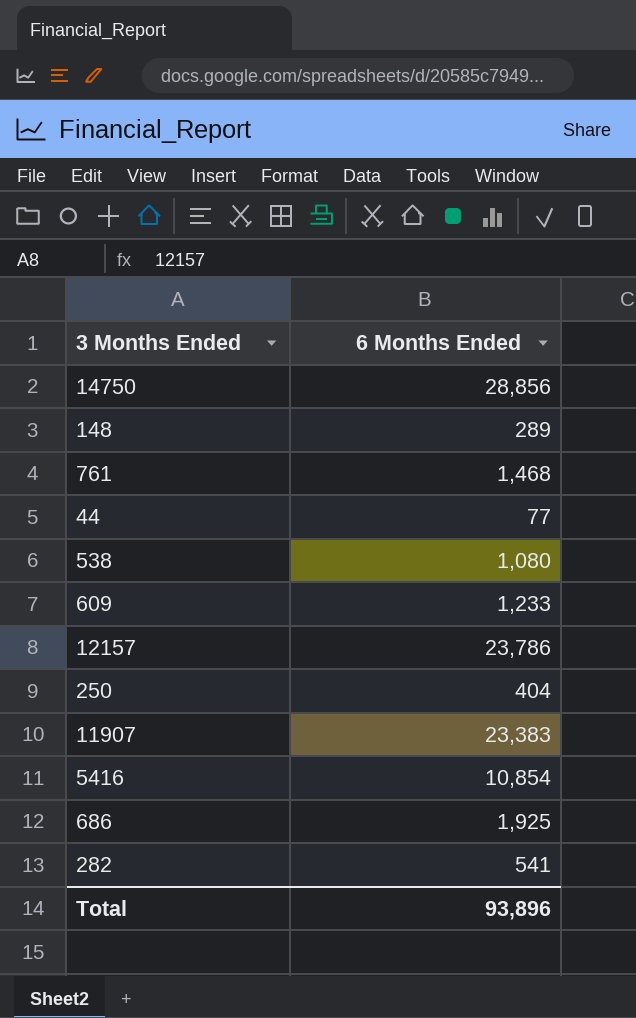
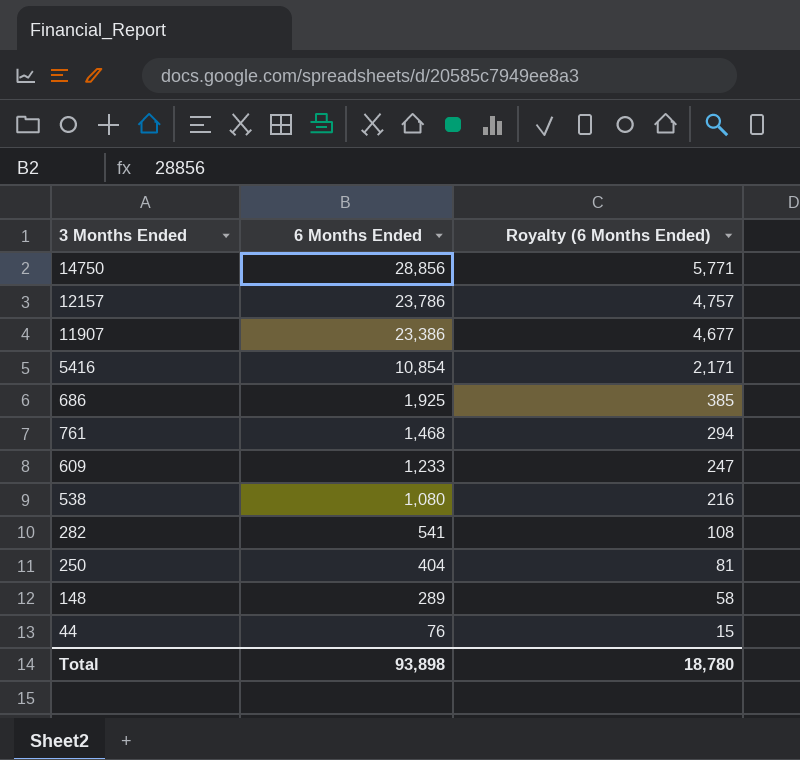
row order: none -> 6 Months Ended descending
column Royalty (6 Months Ended) | formula: none -> [6 Months Ended] * 0.2
11907 | 6 Months Ended: 23,383 -> 23,386
44 | 6 Months Ended: 77 -> 76
Total | 6 Months Ended: 93,896 -> 93,898

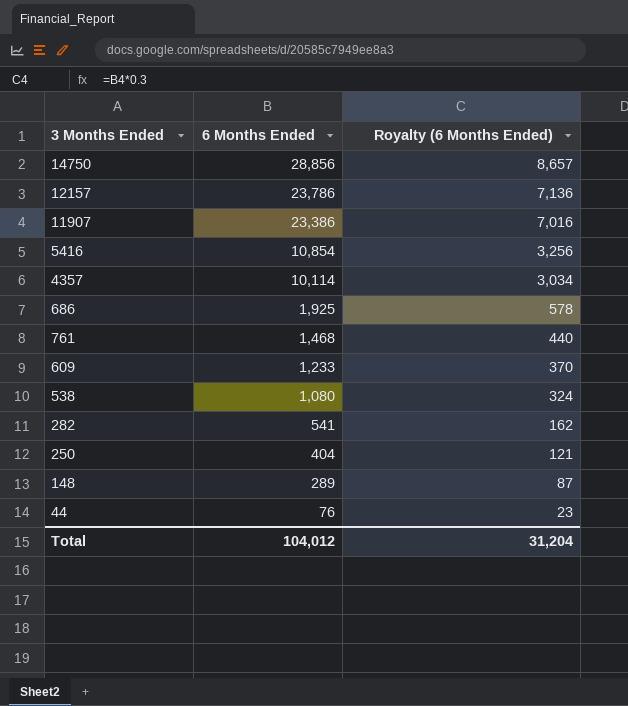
column Royalty (6 Months Ended) | formula: [6 Months Ended] * 0.2 -> [6 Months Ended] * 0.3
row 4357: none -> 10,114 | 3,034
Total | 6 Months Ended: 93,898 -> 104,012
Total | Royalty (6 Months Ended): 18,780 -> 31,204

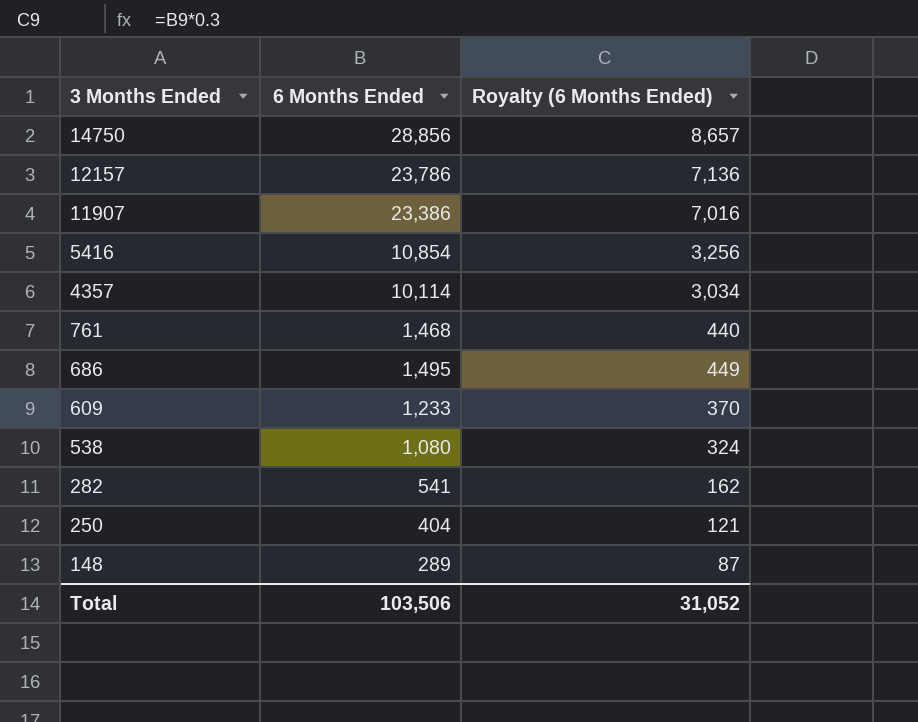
row order: 6 Months Ended descending -> 3 Months Ended descending
row 44: 76 | 23 -> none
686 | 6 Months Ended: 1,925 -> 1,495
686 | Royalty (6 Months Ended): 578 -> 449
Total | 6 Months Ended: 104,012 -> 103,506
Total | Royalty (6 Months Ended): 31,204 -> 31,052

